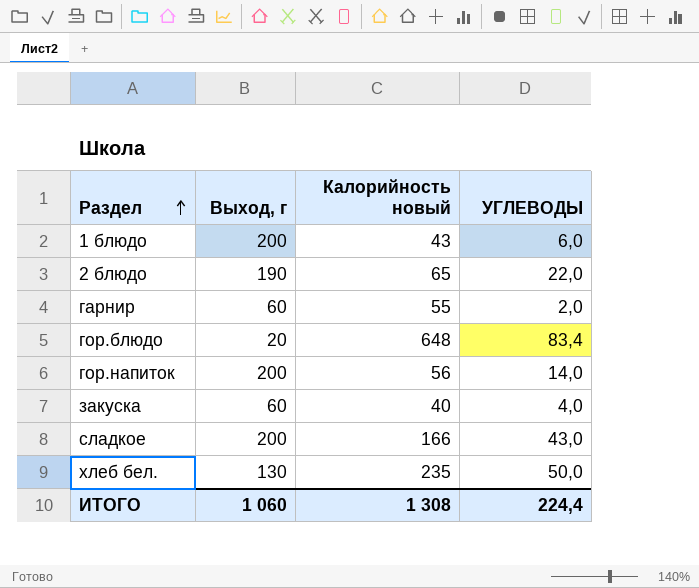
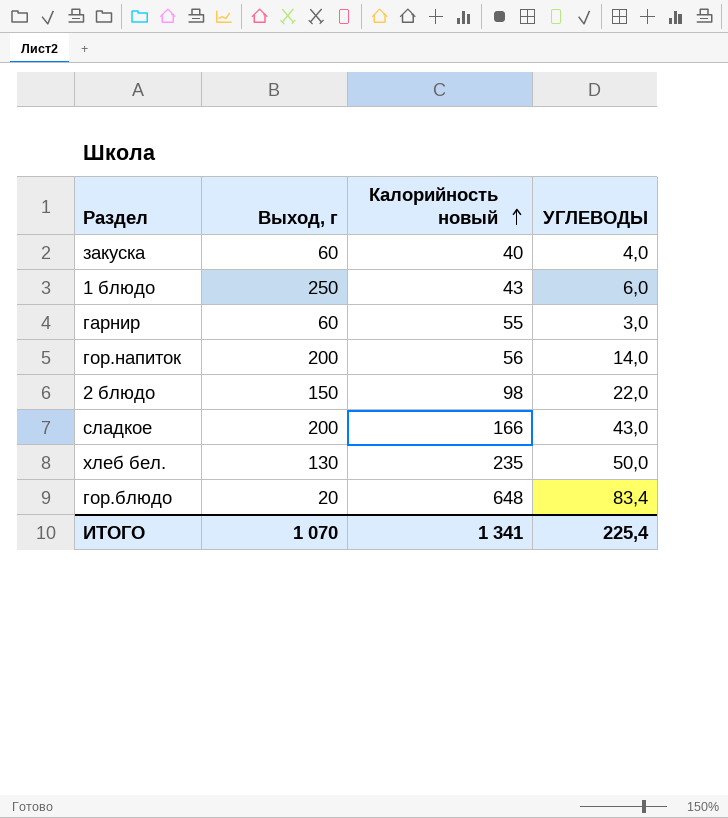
row order: Раздел ascending -> Калорийность новый ascending
1 блюдо | Выход, г: 200 -> 250
гарнир | УГЛЕВОДЫ: 2,0 -> 3,0
2 блюдо | Выход, г: 190 -> 150
2 блюдо | Калорийность новый: 65 -> 98
ИТОГО | Выход, г: 1 060 -> 1 070
ИТОГО | Калорийность новый: 1 308 -> 1 341
ИТОГО | УГЛЕВОДЫ: 224,4 -> 225,4

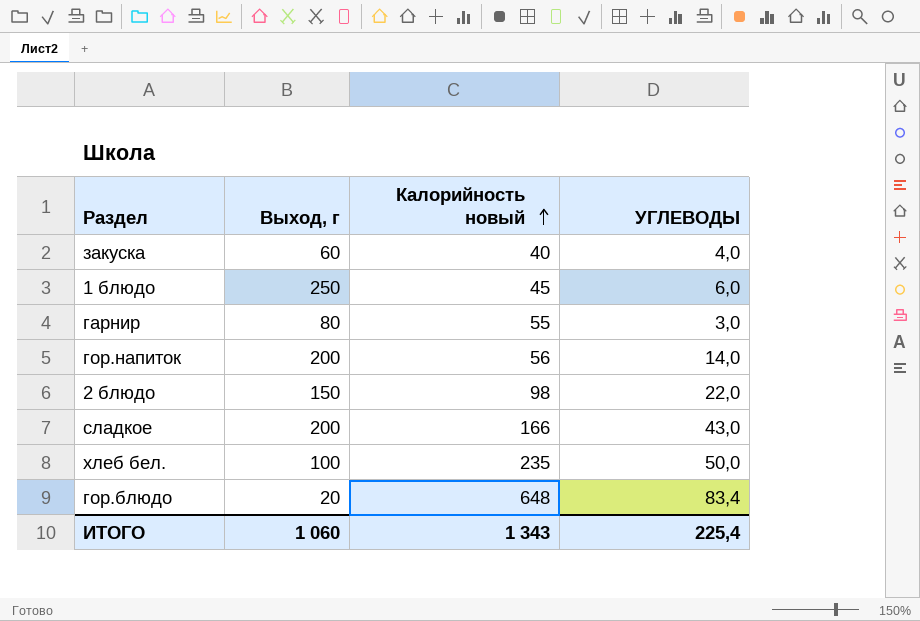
1 блюдо | Калорийность новый: 43 -> 45
гарнир | Выход, г: 60 -> 80
хлеб бел. | Выход, г: 130 -> 100
ИТОГО | Выход, г: 1 070 -> 1 060
ИТОГО | Калорийность новый: 1 341 -> 1 343

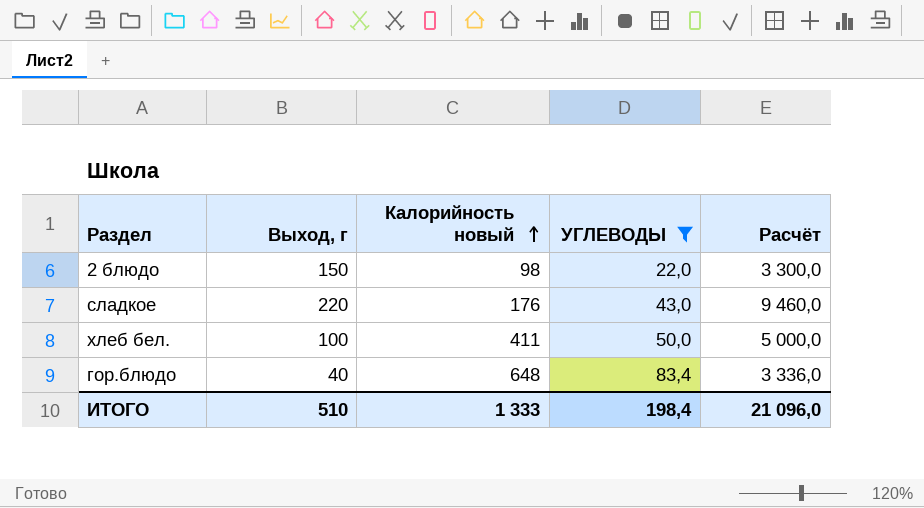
filter: none -> УГЛЕВОДЫ >= 22,0
column Расчёт | formula: none -> [Выход, г] * [УГЛЕВОДЫ]
сладкое | Выход, г: 200 -> 220
сладкое | Калорийность новый: 166 -> 176
хлеб бел. | Калорийность новый: 235 -> 411
гор.блюдо | Выход, г: 20 -> 40
ИТОГО | Выход, г: 1 060 -> 510
ИТОГО | Калорийность новый: 1 343 -> 1 333
ИТОГО | УГЛЕВОДЫ: 225,4 -> 198,4

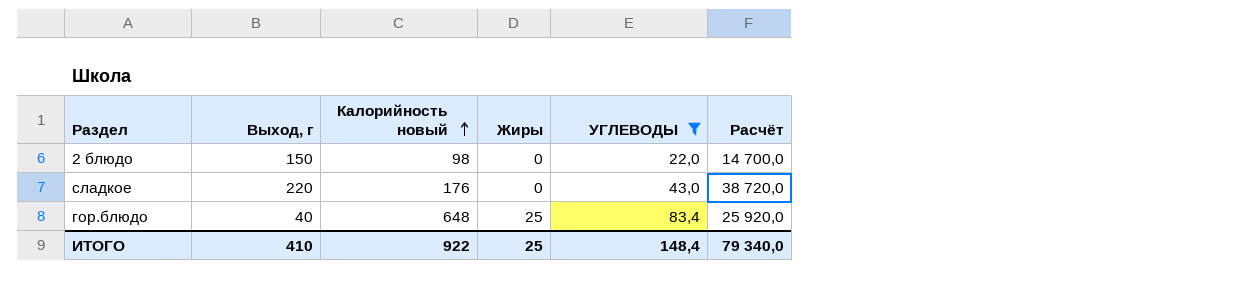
column Жиры | position: none -> 4
column Расчёт | formula: [Выход, г] * [УГЛЕВОДЫ] -> [Выход, г] * [Калорийность новый]
row хлеб бел.: 100 | 411 | 50,0 | 5 000,0 -> none
ИТОГО | Выход, г: 510 -> 410
ИТОГО | Калорийность новый: 1 333 -> 922
ИТОГО | УГЛЕВОДЫ: 198,4 -> 148,4
ИТОГО | Расчёт: 21 096,0 -> 79 340,0

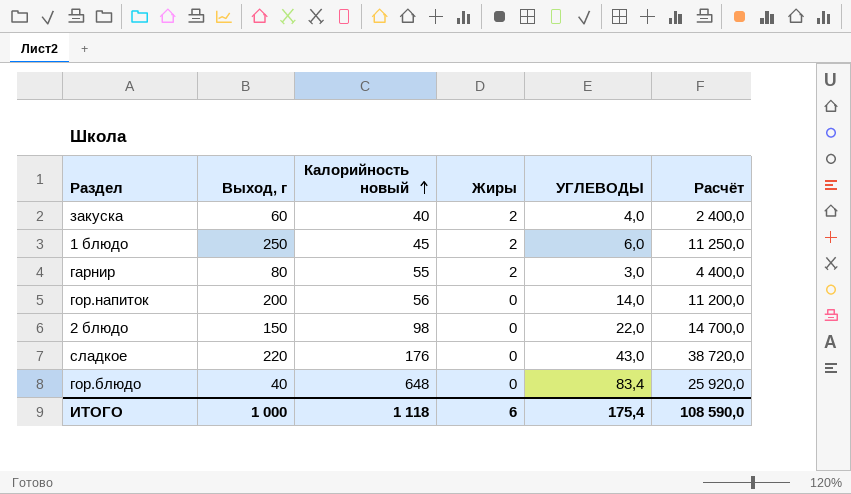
filter: УГЛЕВОДЫ >= 22,0 -> none
гор.блюдо | Жиры: 25 -> 0
ИТОГО | Выход, г: 410 -> 1 000
ИТОГО | Калорийность новый: 922 -> 1 118
ИТОГО | Жиры: 25 -> 6
ИТОГО | УГЛЕВОДЫ: 148,4 -> 175,4
ИТОГО | Расчёт: 79 340,0 -> 108 590,0

